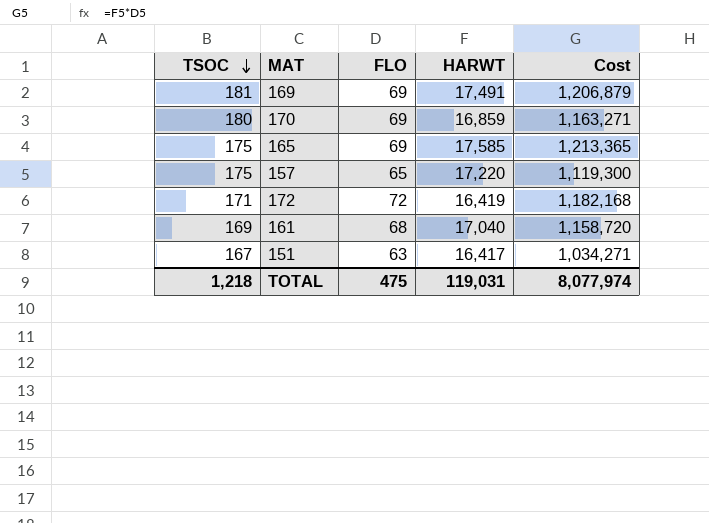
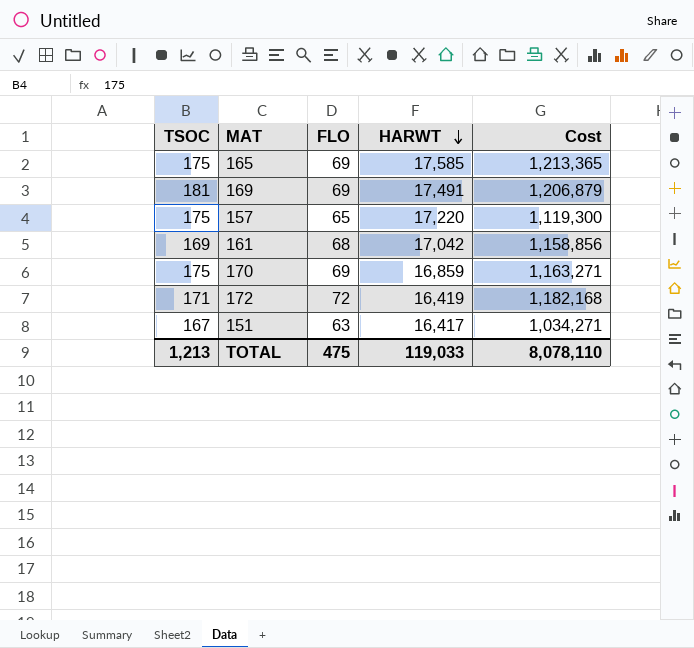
row order: TSOC descending -> HARWT descending
161 | HARWT: 17,040 -> 17,042
161 | Cost: 1,158,720 -> 1,158,856
170 | TSOC: 180 -> 175
TOTAL | TSOC: 1,218 -> 1,213
TOTAL | HARWT: 119,031 -> 119,033
TOTAL | Cost: 8,077,974 -> 8,078,110

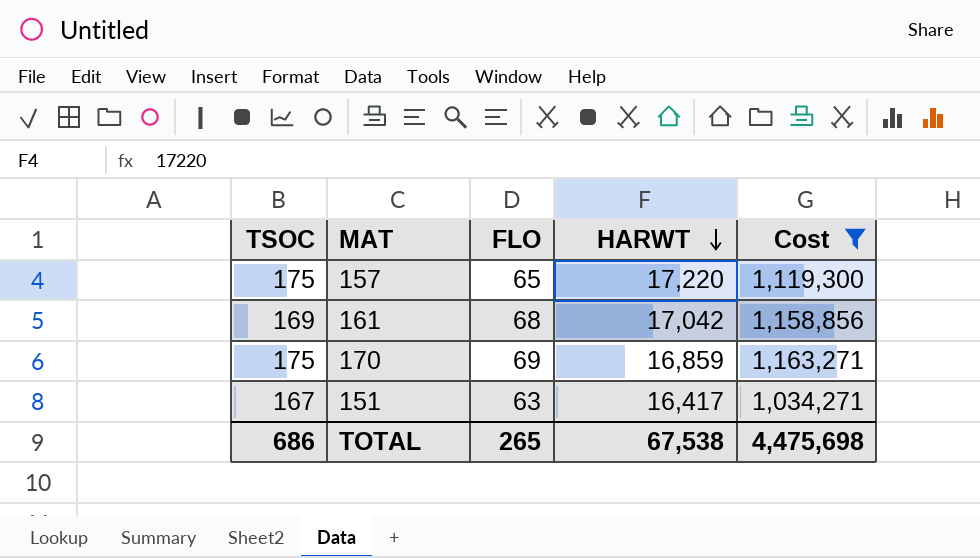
filter: none -> Cost <= 1,163,271
TOTAL | TSOC: 1,213 -> 686
TOTAL | FLO: 475 -> 265
TOTAL | HARWT: 119,033 -> 67,538
TOTAL | Cost: 8,078,110 -> 4,475,698

